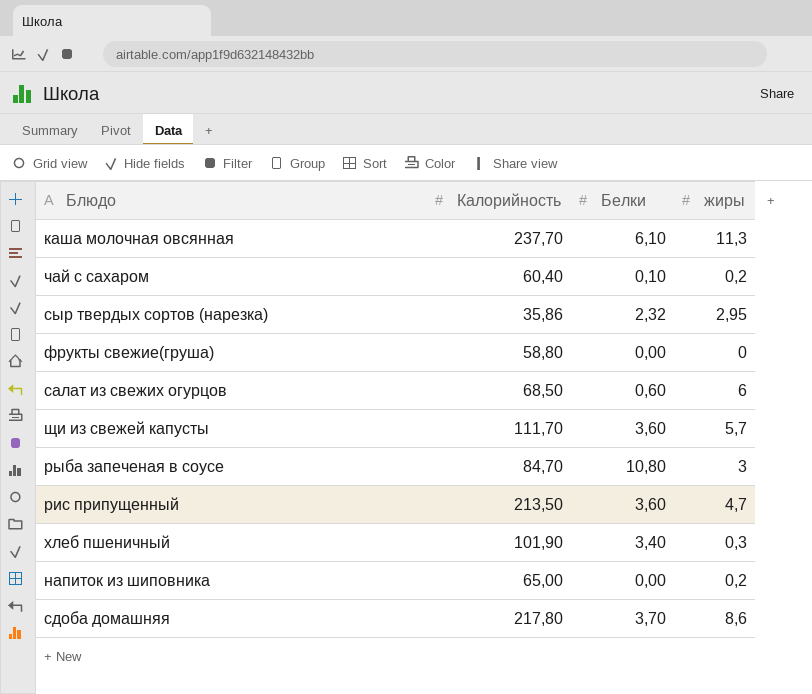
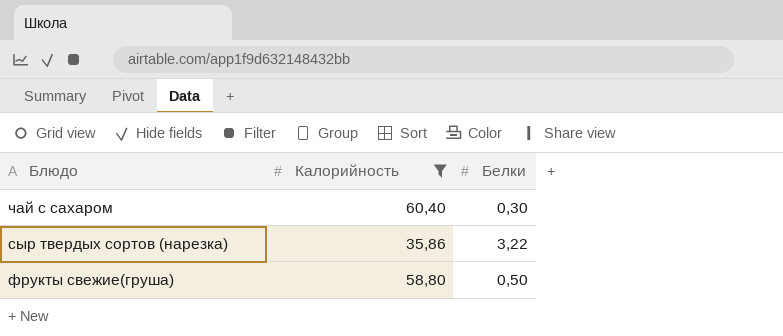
filter: none -> Калорийность <= 60,40
column жиры | position: 4 -> none
чай с сахаром | Белки: 0,10 -> 0,30
сыр твердых сортов (нарезка) | Белки: 2,32 -> 3,22
фрукты свежие(груша) | Белки: 0,00 -> 0,50

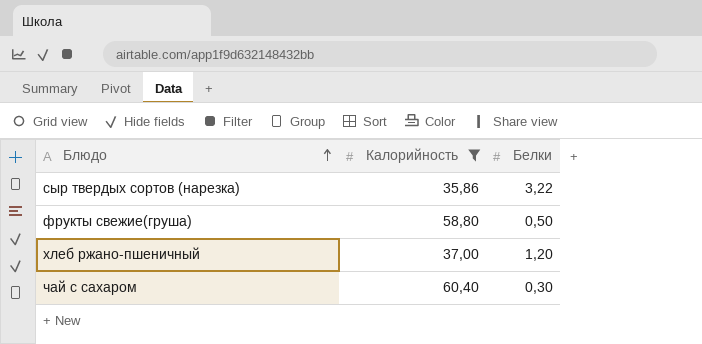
row order: none -> Блюдо ascending
row хлеб ржано-пшеничный: none -> 37,00 | 1,20

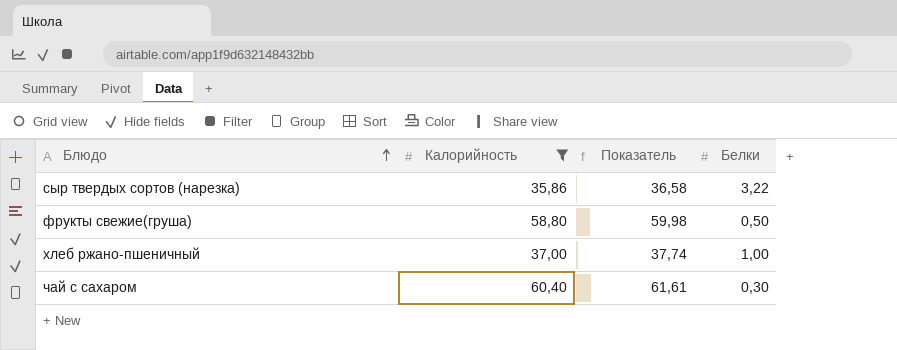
column Показатель | formula: none -> [Калорийность] * 1,02
хлеб ржано-пшеничный | Белки: 1,20 -> 1,00

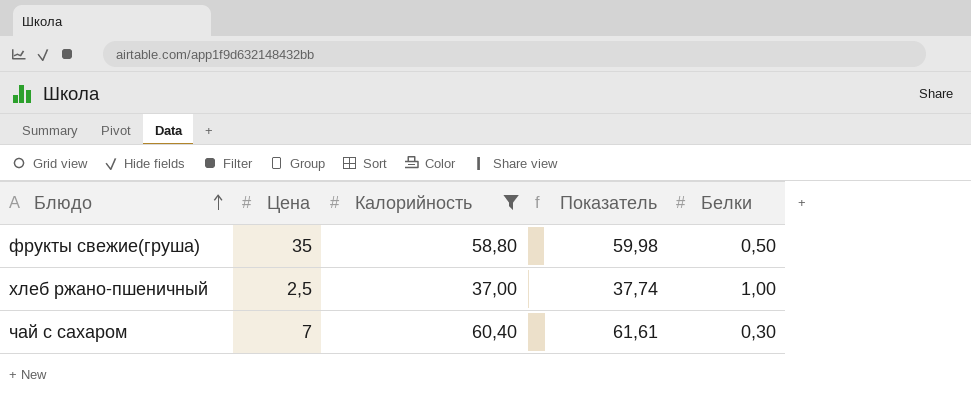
column Цена | position: none -> 2
row сыр твердых сортов (нарезка): 35,86 | 36,58 | 3,22 -> none

